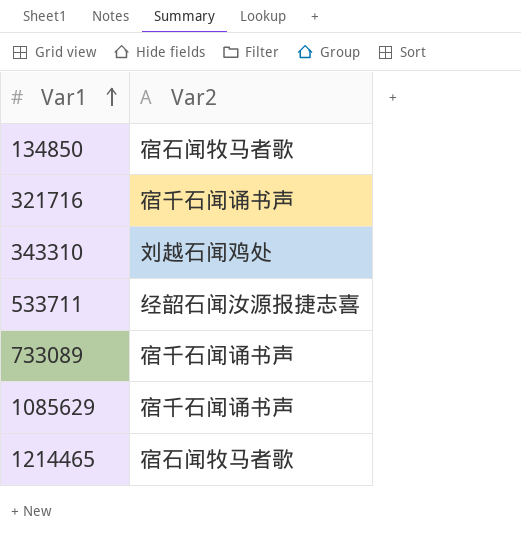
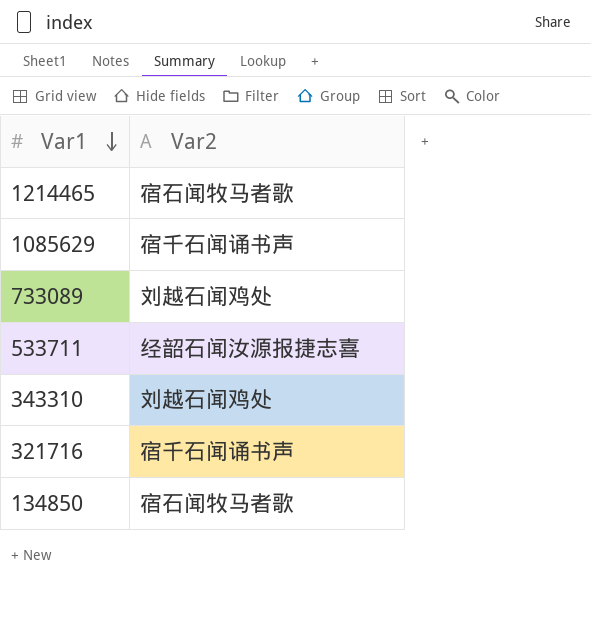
row order: Var1 ascending -> Var1 descending
733089 | Var2: 宿千石闻诵书声 -> 刘越石闻鸡处

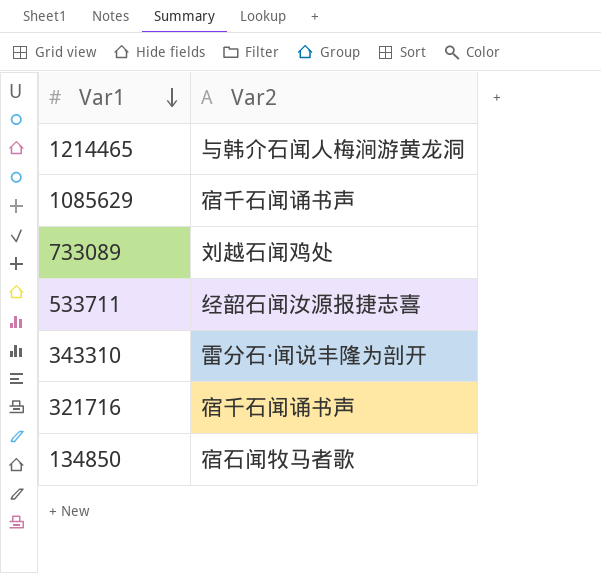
1214465 | Var2: 宿石闻牧马者歌 -> 与韩介石闻人梅涧游黄龙洞
343310 | Var2: 刘越石闻鸡处 -> 雷分石·闻说丰隆为剖开

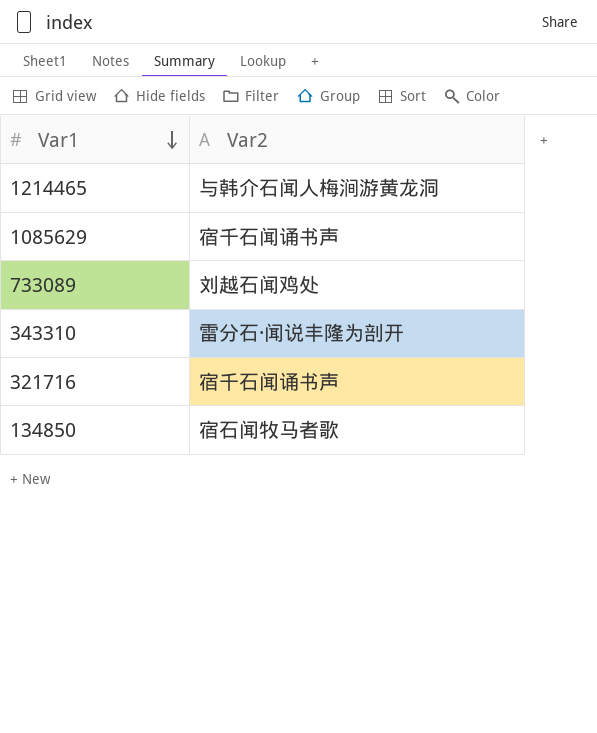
row 533711: 经韶石闻汝源报捷志喜 -> none

